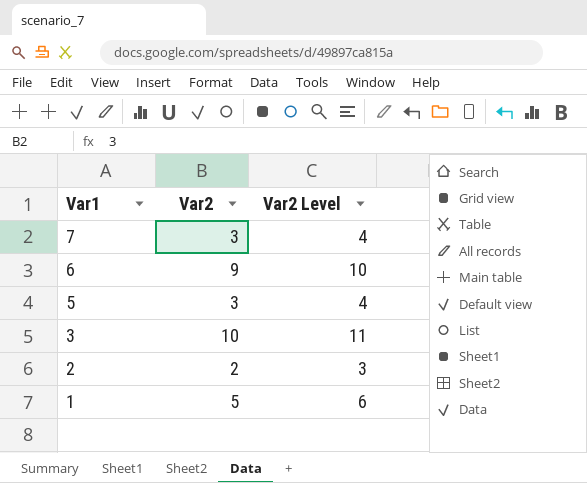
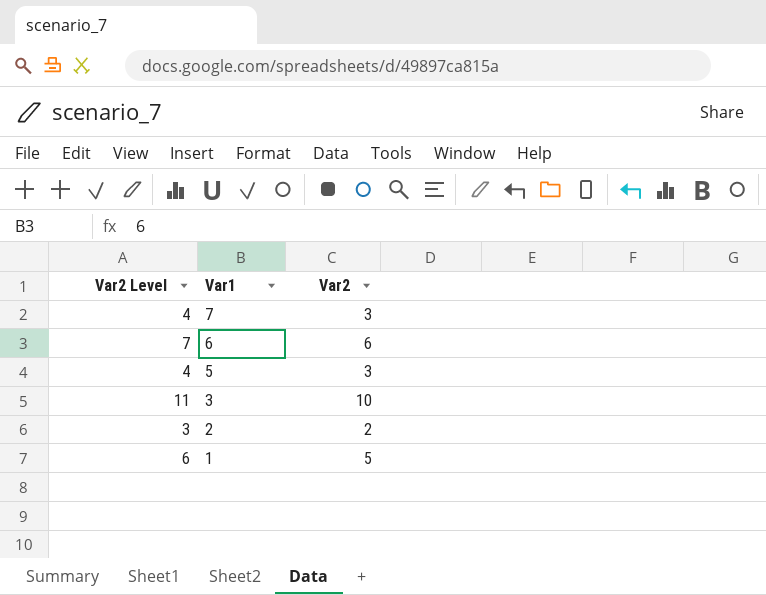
column Var2 Level | position: 3 -> 1
6 | Var2 Level: 10 -> 7
6 | Var2: 9 -> 6

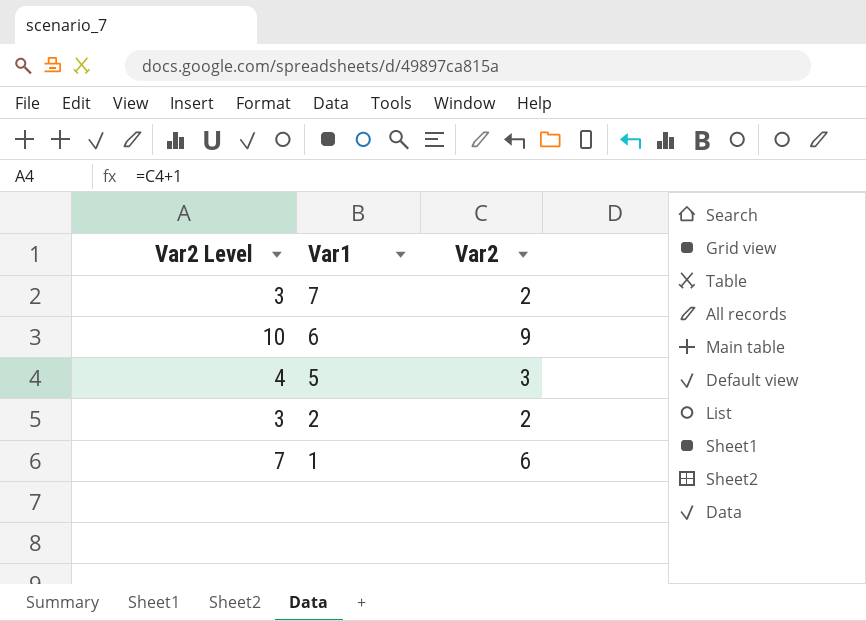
row 3: 11 | 10 -> none
7 | Var2 Level: 4 -> 3
7 | Var2: 3 -> 2
6 | Var2 Level: 7 -> 10
6 | Var2: 6 -> 9
1 | Var2 Level: 6 -> 7
1 | Var2: 5 -> 6

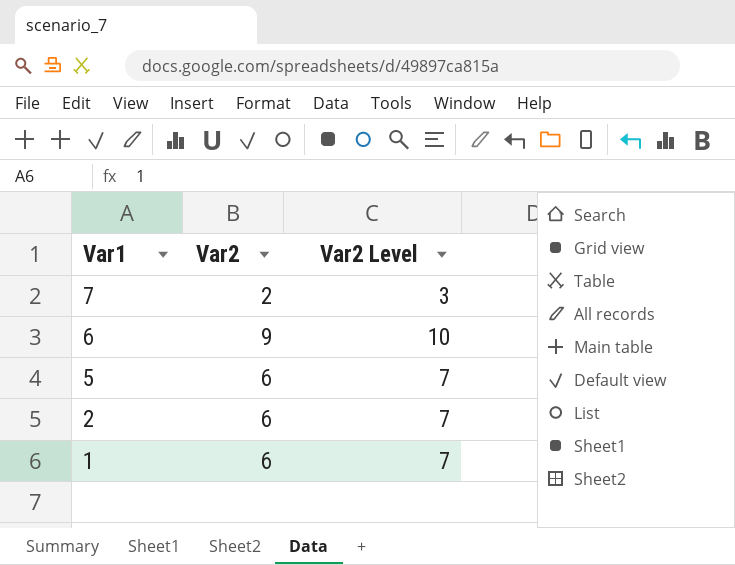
column Var2 Level | position: 1 -> 3
5 | Var2: 3 -> 6
5 | Var2 Level: 4 -> 7
2 | Var2: 2 -> 6
2 | Var2 Level: 3 -> 7

